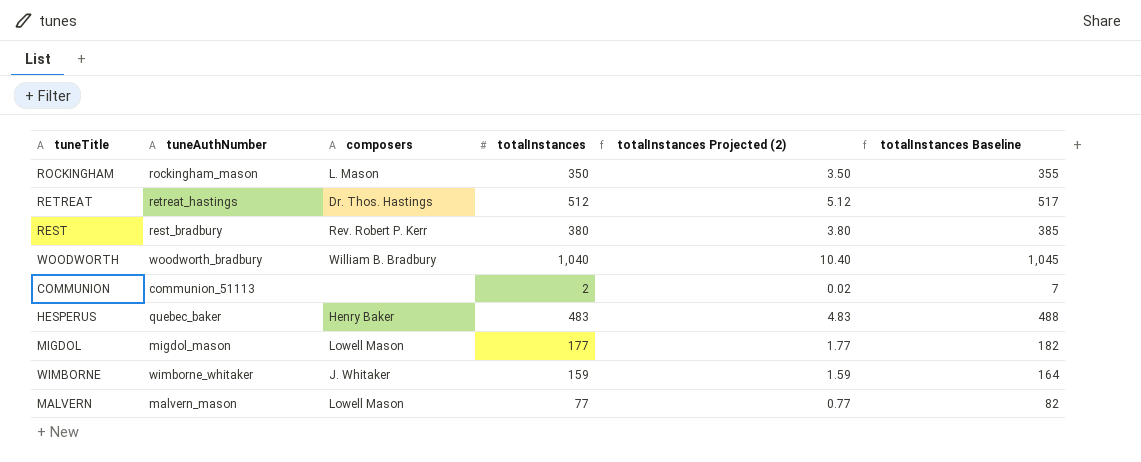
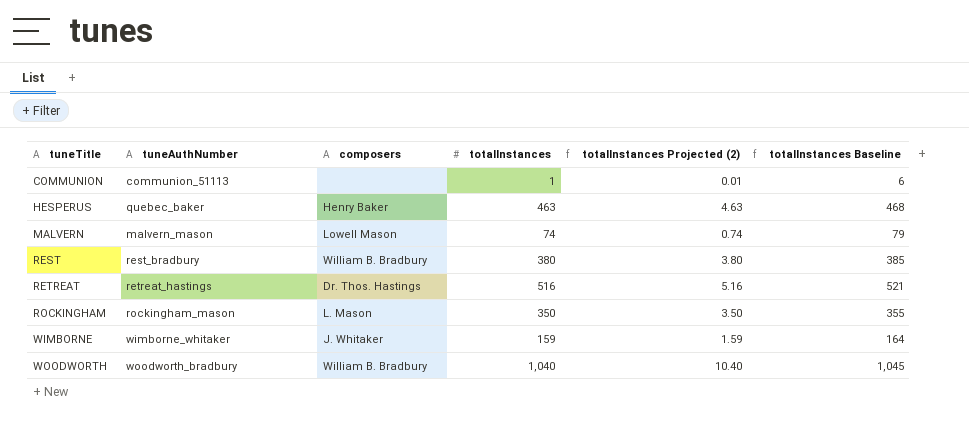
row order: none -> tuneTitle ascending
row MIGDOL: migdol_mason | Lowell Mason | 177 | 1.77 | 182 -> none
COMMUNION | totalInstances: 2 -> 1
COMMUNION | totalInstances Projected (2): 0.02 -> 0.01
COMMUNION | totalInstances Baseline: 7 -> 6
HESPERUS | totalInstances: 483 -> 463
HESPERUS | totalInstances Projected (2): 4.83 -> 4.63
HESPERUS | totalInstances Baseline: 488 -> 468
MALVERN | totalInstances: 77 -> 74
MALVERN | totalInstances Projected (2): 0.77 -> 0.74
MALVERN | totalInstances Baseline: 82 -> 79
REST | composers: Rev. Robert P. Kerr -> William B. Bradbury
RETREAT | totalInstances: 512 -> 516
RETREAT | totalInstances Projected (2): 5.12 -> 5.16
RETREAT | totalInstances Baseline: 517 -> 521

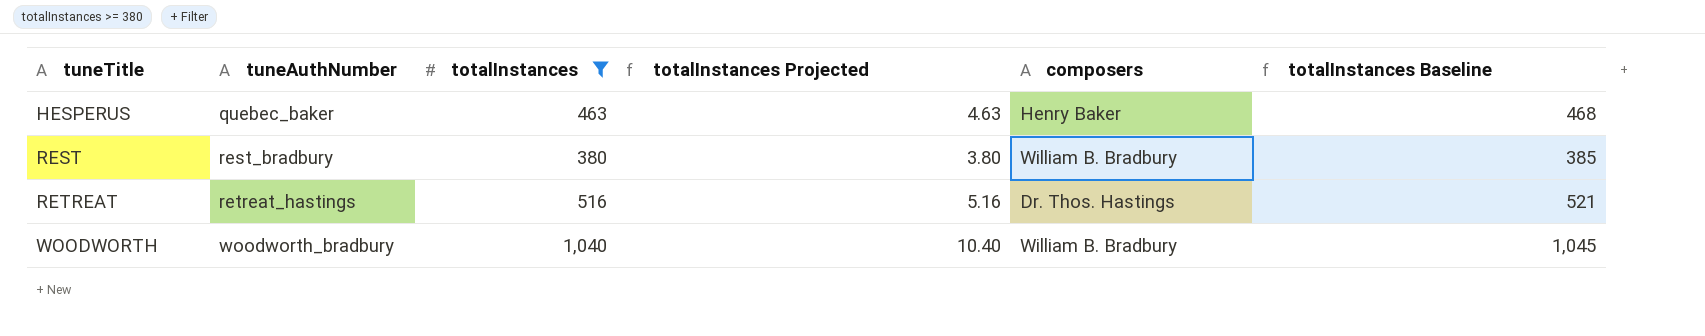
filter: none -> totalInstances >= 380
column name: totalInstances Projected (2) -> totalInstances Projected
column composers | position: 3 -> 5

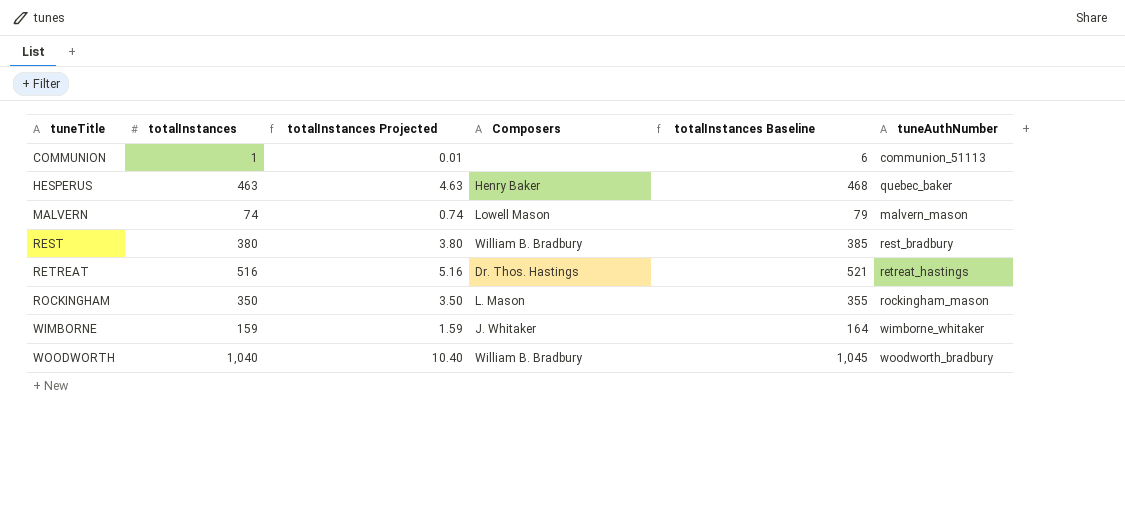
filter: totalInstances >= 380 -> none
column name: composers -> Composers
column tuneAuthNumber | position: 2 -> 6

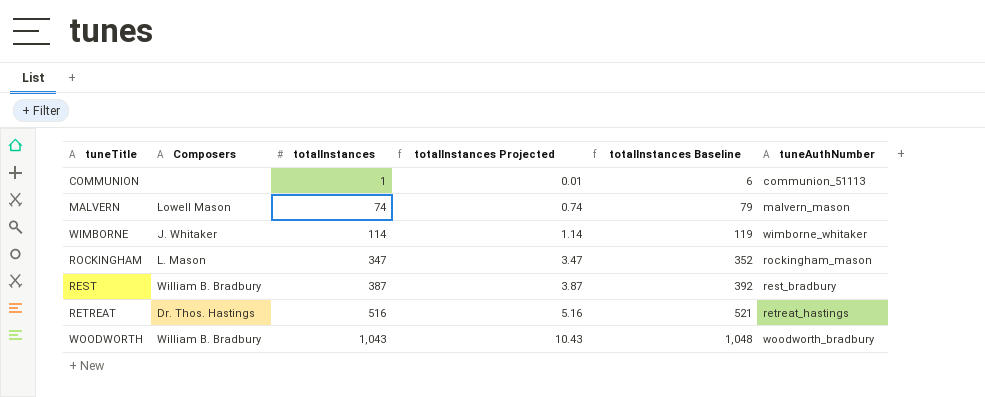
row order: tuneTitle ascending -> totalInstances ascending
column Composers | position: 4 -> 2
row HESPERUS: 463 | 4.63 | Henry Baker | 468 | quebec_baker -> none
WIMBORNE | totalInstances: 159 -> 114
WIMBORNE | totalInstances Projected: 1.59 -> 1.14
WIMBORNE | totalInstances Baseline: 164 -> 119
ROCKINGHAM | totalInstances: 350 -> 347
ROCKINGHAM | totalInstances Projected: 3.50 -> 3.47
ROCKINGHAM | totalInstances Baseline: 355 -> 352
REST | totalInstances: 380 -> 387
REST | totalInstances Projected: 3.80 -> 3.87
REST | totalInstances Baseline: 385 -> 392
WOODWORTH | totalInstances: 1,040 -> 1,043
WOODWORTH | totalInstances Projected: 10.40 -> 10.43
WOODWORTH | totalInstances Baseline: 1,045 -> 1,048

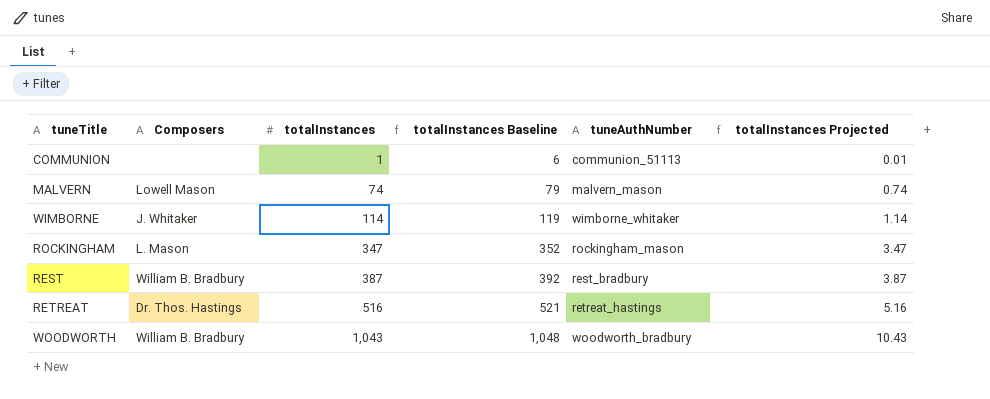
column totalInstances Projected | position: 4 -> 6

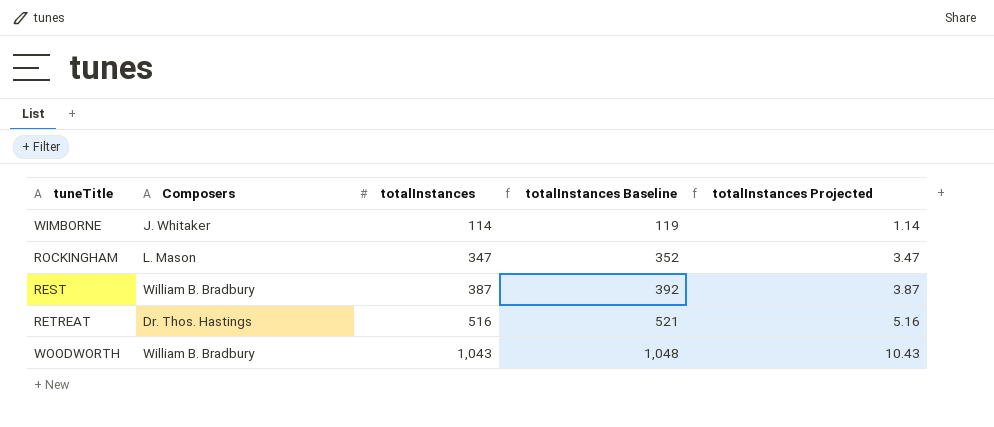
column tuneAuthNumber | position: 5 -> none
row COMMUNION: none | 1 | 6 | communion_51113 | 0.01 -> none
row MALVERN: Lowell Mason | 74 | 79 | malvern_mason | 0.74 -> none

